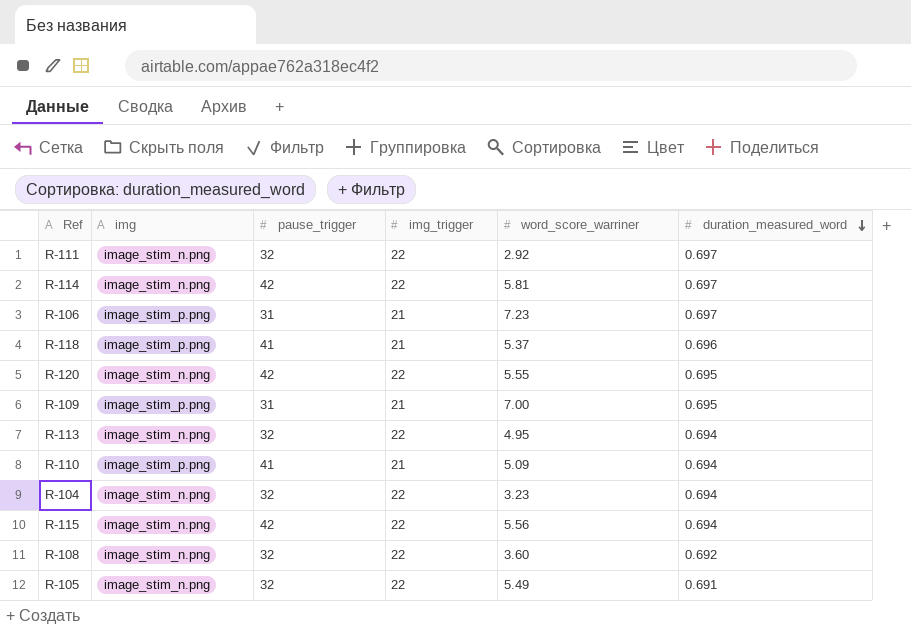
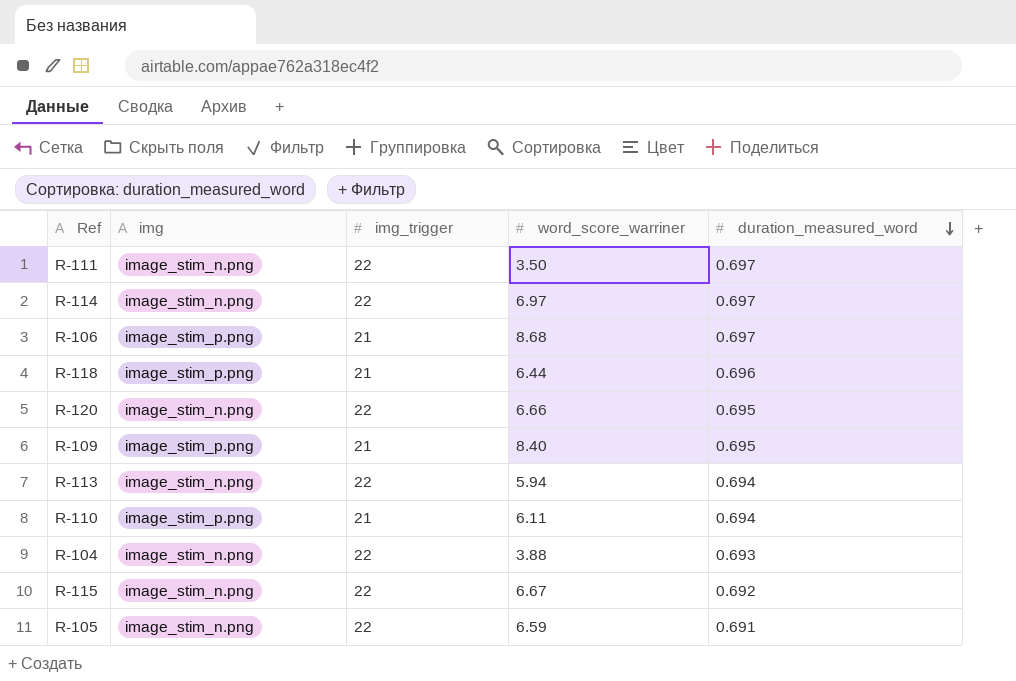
column pause_trigger | position: 3 -> none
row R-108: image_stim_n.png | 32 | 22 | 3.60 | 0.692 -> none
R-111 | word_score_warriner: 2.92 -> 3.50
R-114 | word_score_warriner: 5.81 -> 6.97
R-106 | word_score_warriner: 7.23 -> 8.68
R-118 | word_score_warriner: 5.37 -> 6.44
R-120 | word_score_warriner: 5.55 -> 6.66
R-109 | word_score_warriner: 7.00 -> 8.40
R-113 | word_score_warriner: 4.95 -> 5.94
R-110 | word_score_warriner: 5.09 -> 6.11
R-104 | word_score_warriner: 3.23 -> 3.88
R-104 | duration_measured_word: 0.694 -> 0.693
R-115 | word_score_warriner: 5.56 -> 6.67
R-115 | duration_measured_word: 0.694 -> 0.692
R-105 | word_score_warriner: 5.49 -> 6.59

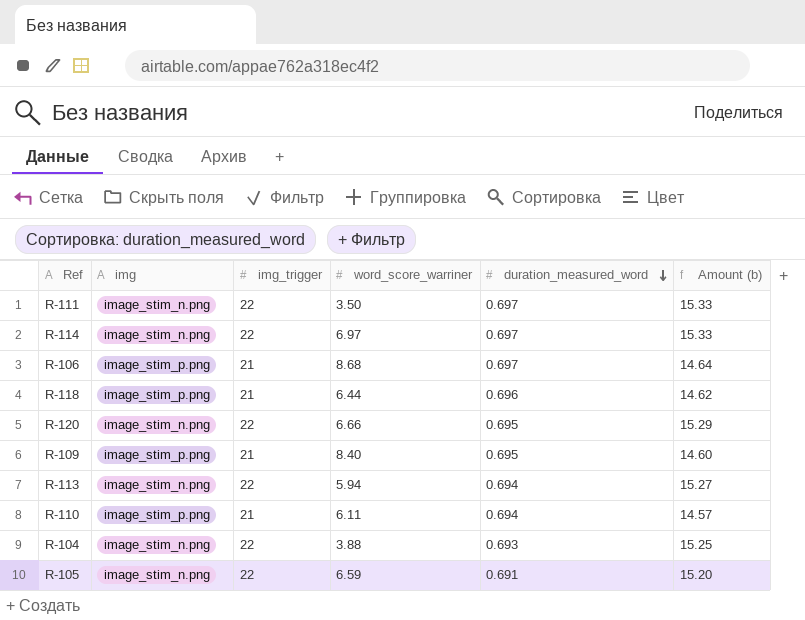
column Amount (b) | formula: none -> [img_trigger] * [duration_measured_word]
row R-115: image_stim_n.png | 22 | 6.67 | 0.692 -> none

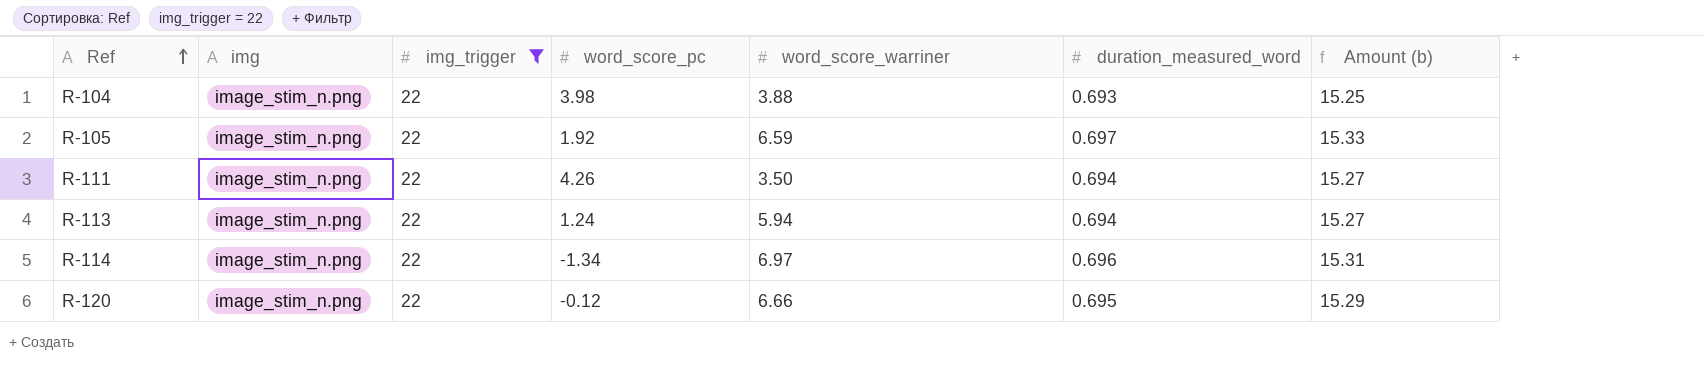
filter: none -> img_trigger = 22
row order: duration_measured_word descending -> Ref ascending
column word_score_pc | position: none -> 4
R-105 | duration_measured_word: 0.691 -> 0.697
R-105 | Amount (b): 15.20 -> 15.33
R-111 | duration_measured_word: 0.697 -> 0.694
R-111 | Amount (b): 15.33 -> 15.27
R-114 | duration_measured_word: 0.697 -> 0.696
R-114 | Amount (b): 15.33 -> 15.31

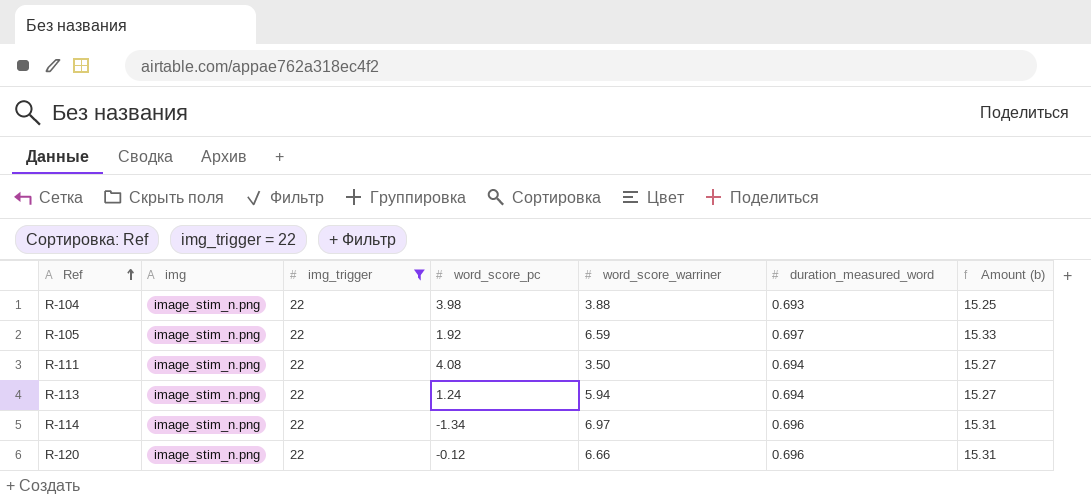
R-111 | word_score_pc: 4.26 -> 4.08
R-120 | duration_measured_word: 0.695 -> 0.696
R-120 | Amount (b): 15.29 -> 15.31

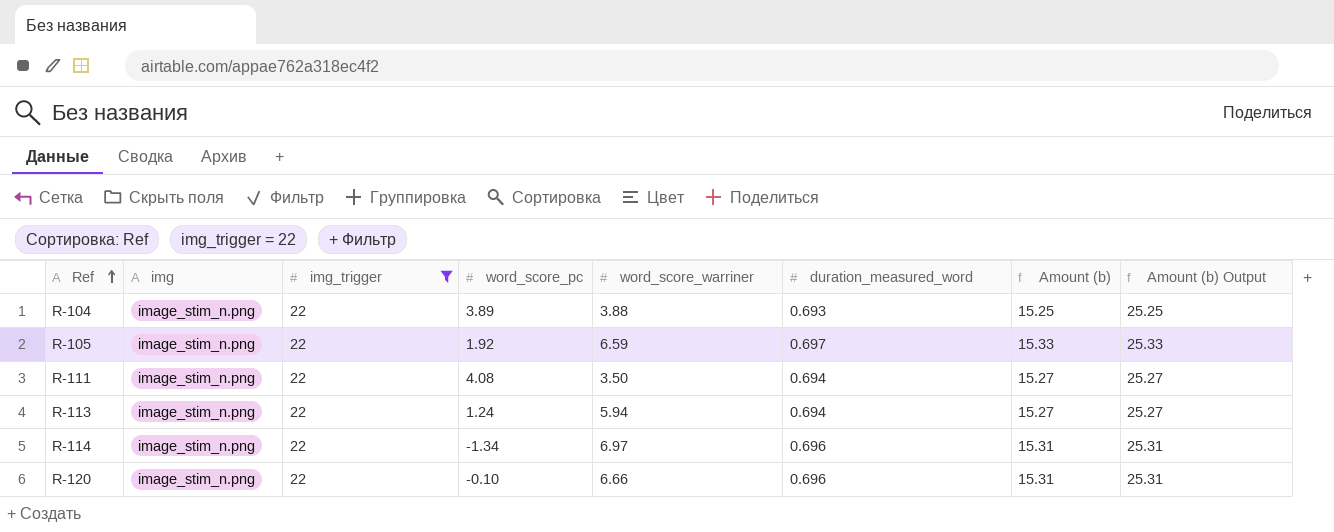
column Amount (b) Output | formula: none -> [Amount (b)] + 10
R-104 | word_score_pc: 3.98 -> 3.89
R-120 | word_score_pc: -0.12 -> -0.10

